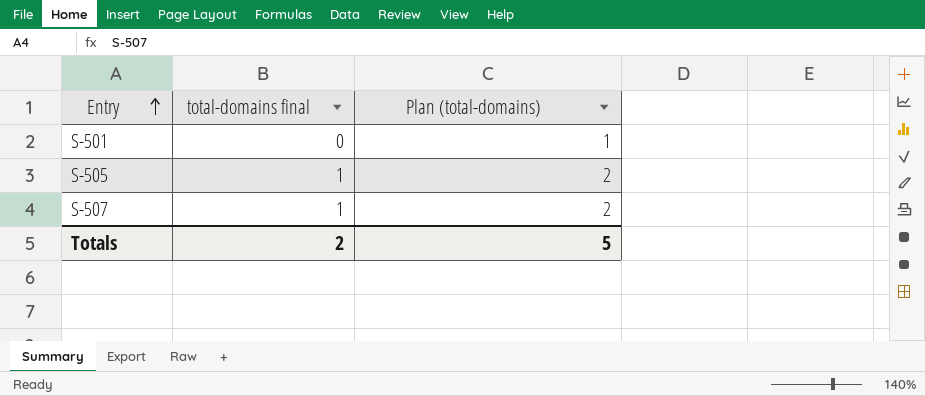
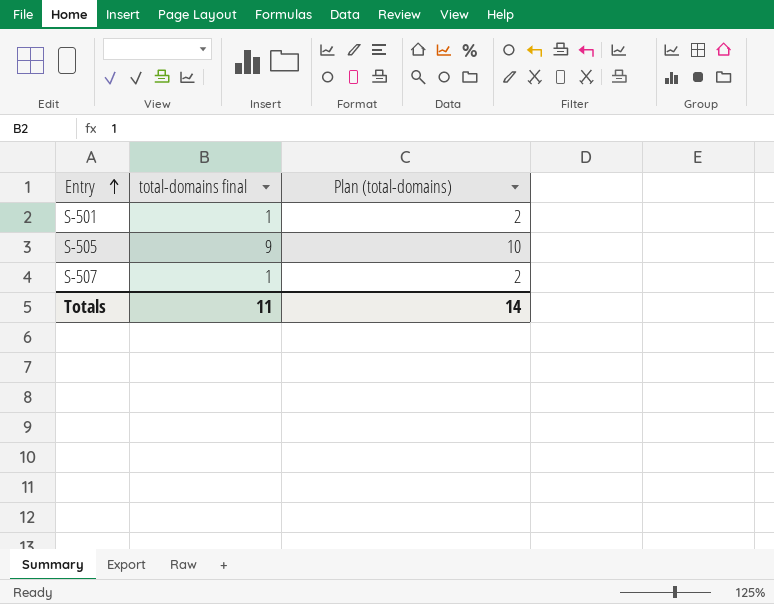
S-501 | total-domains final: 0 -> 1
S-501 | Plan (total-domains): 1 -> 2
S-505 | total-domains final: 1 -> 9
S-505 | Plan (total-domains): 2 -> 10
Totals | total-domains final: 2 -> 11
Totals | Plan (total-domains): 5 -> 14

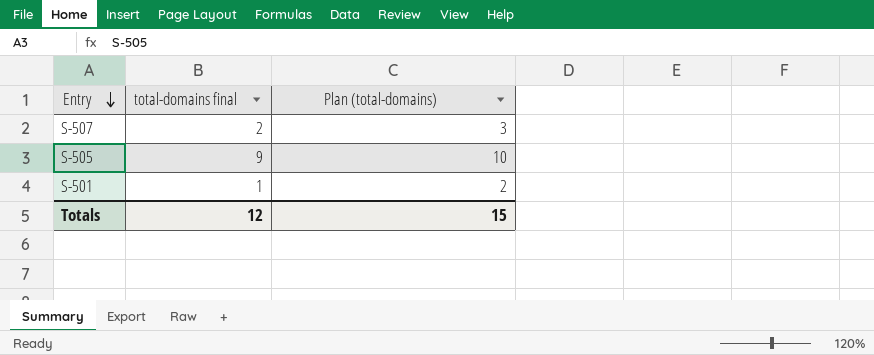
row order: Entry ascending -> Entry descending
S-507 | total-domains final: 1 -> 2
S-507 | Plan (total-domains): 2 -> 3
Totals | total-domains final: 11 -> 12
Totals | Plan (total-domains): 14 -> 15

